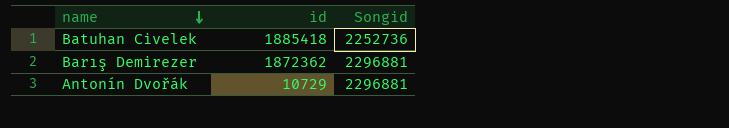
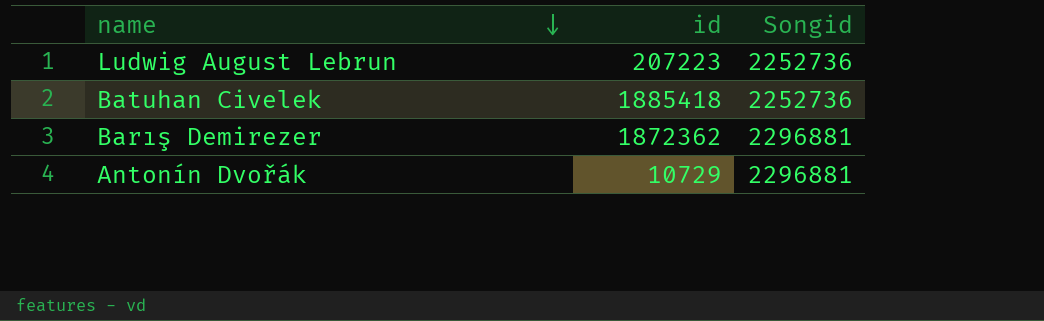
row Ludwig August Lebrun: none -> 207223 | 2252736

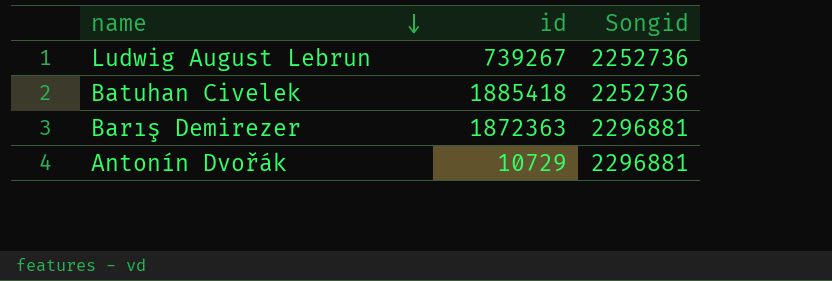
Ludwig August Lebrun | id: 207223 -> 739267
Barış Demirezer | id: 1872362 -> 1872363

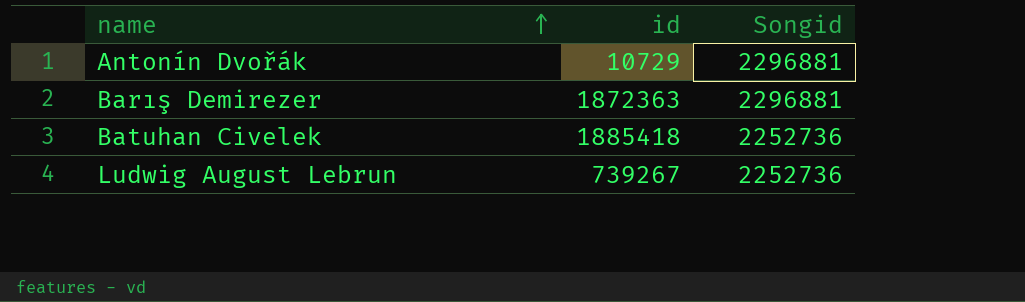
row order: name descending -> name ascending

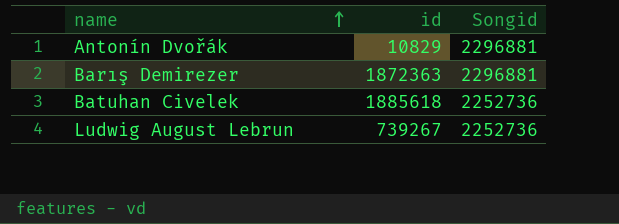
Antonín Dvořák | id: 10729 -> 10829
Batuhan Civelek | id: 1885418 -> 1885618

